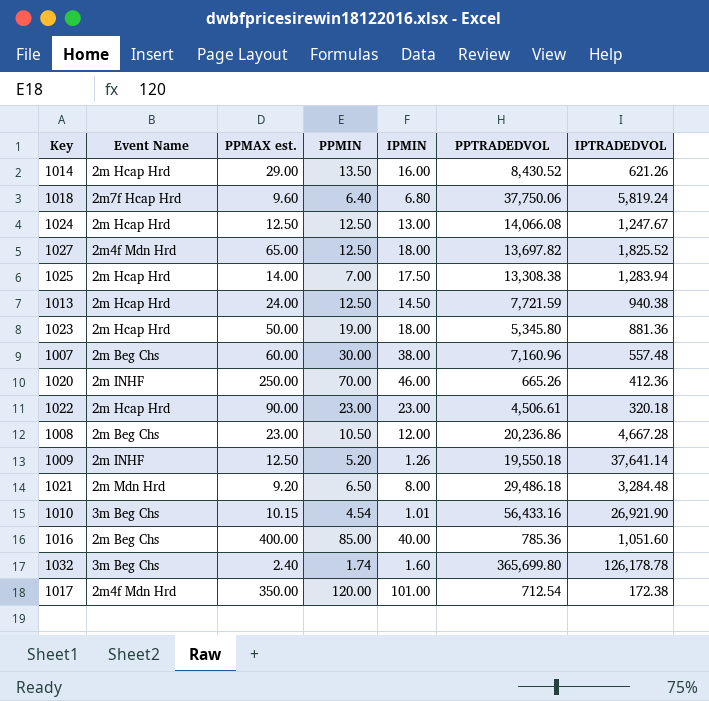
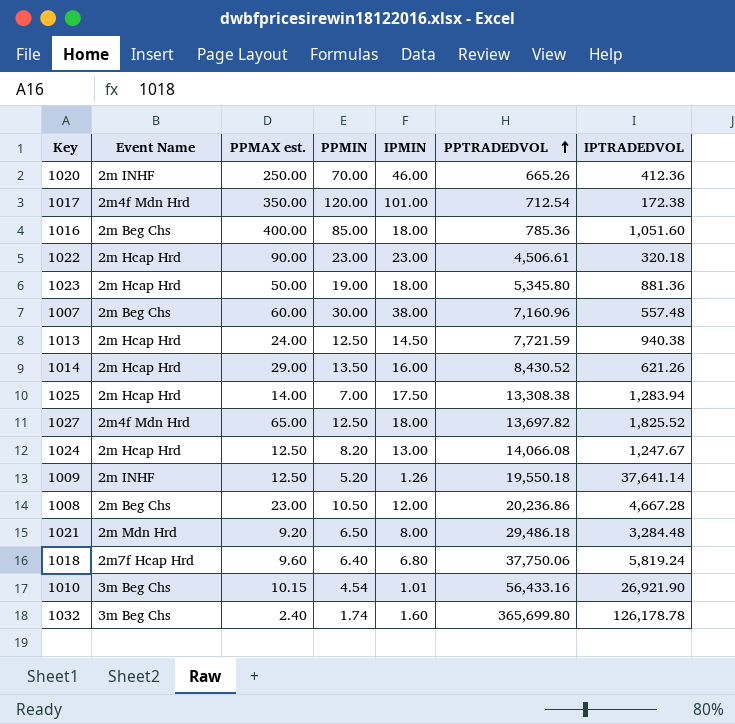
row order: none -> PPTRADEDVOL ascending
1016 | IPMIN: 40.00 -> 18.00
1024 | PPMIN: 12.50 -> 8.20

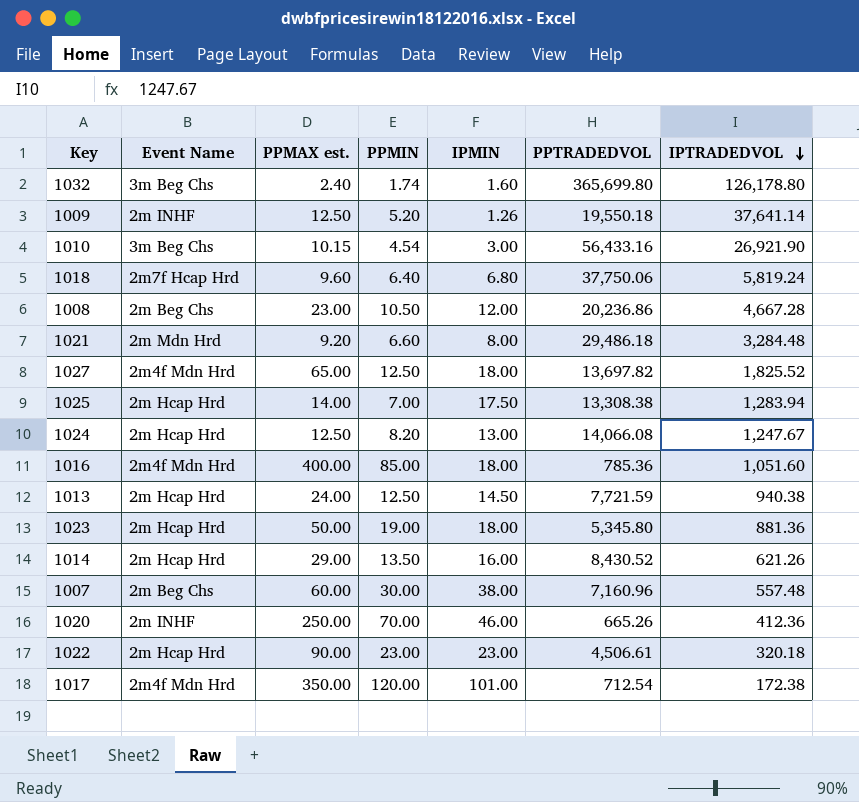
row order: PPTRADEDVOL ascending -> IPTRADEDVOL descending
1032 | IPTRADEDVOL: 126,178.78 -> 126,178.80
1010 | IPMIN: 1.01 -> 3.00
1021 | PPMIN: 6.50 -> 6.60
1016 | Event Name: 2m Beg Chs -> 2m4f Mdn Hrd

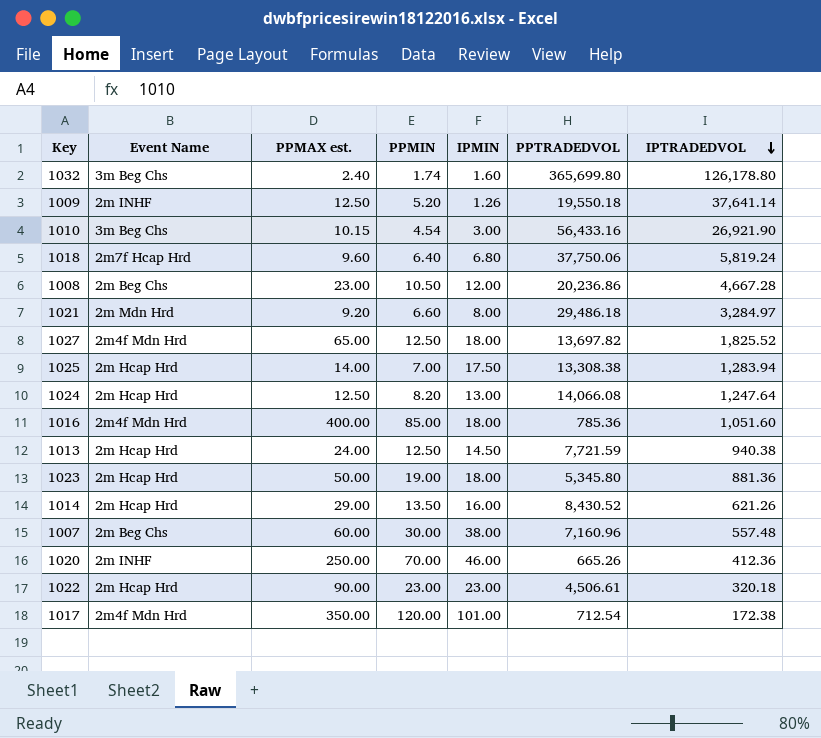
1021 | IPTRADEDVOL: 3,284.48 -> 3,284.97
1024 | IPTRADEDVOL: 1,247.67 -> 1,247.64

